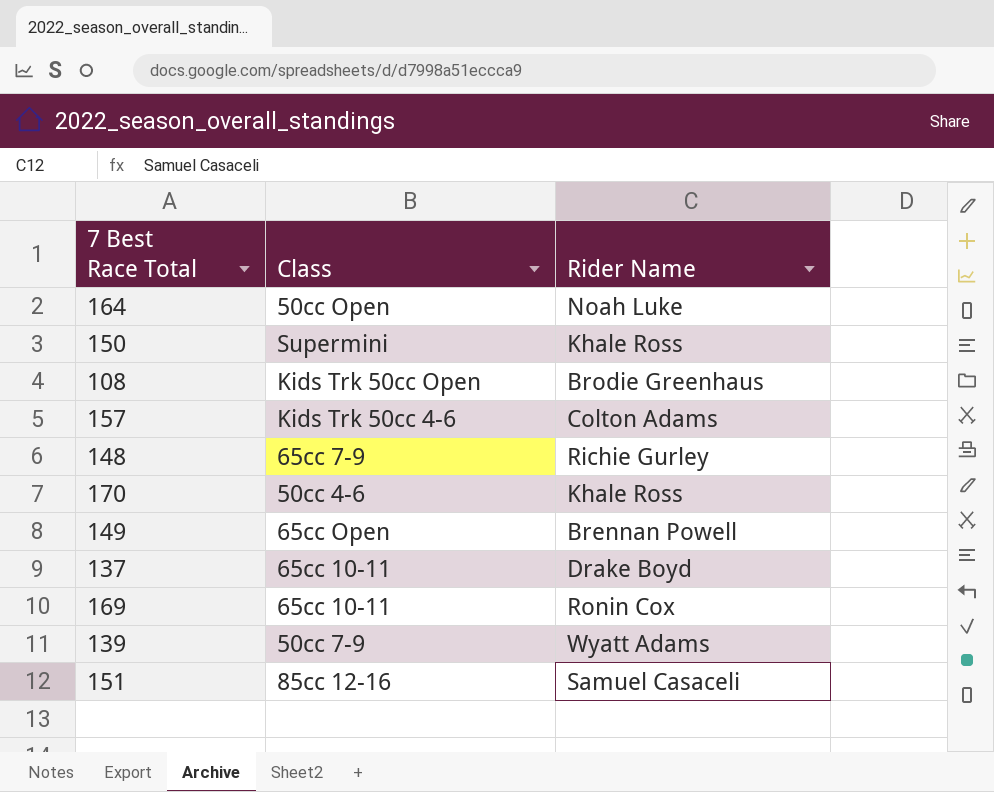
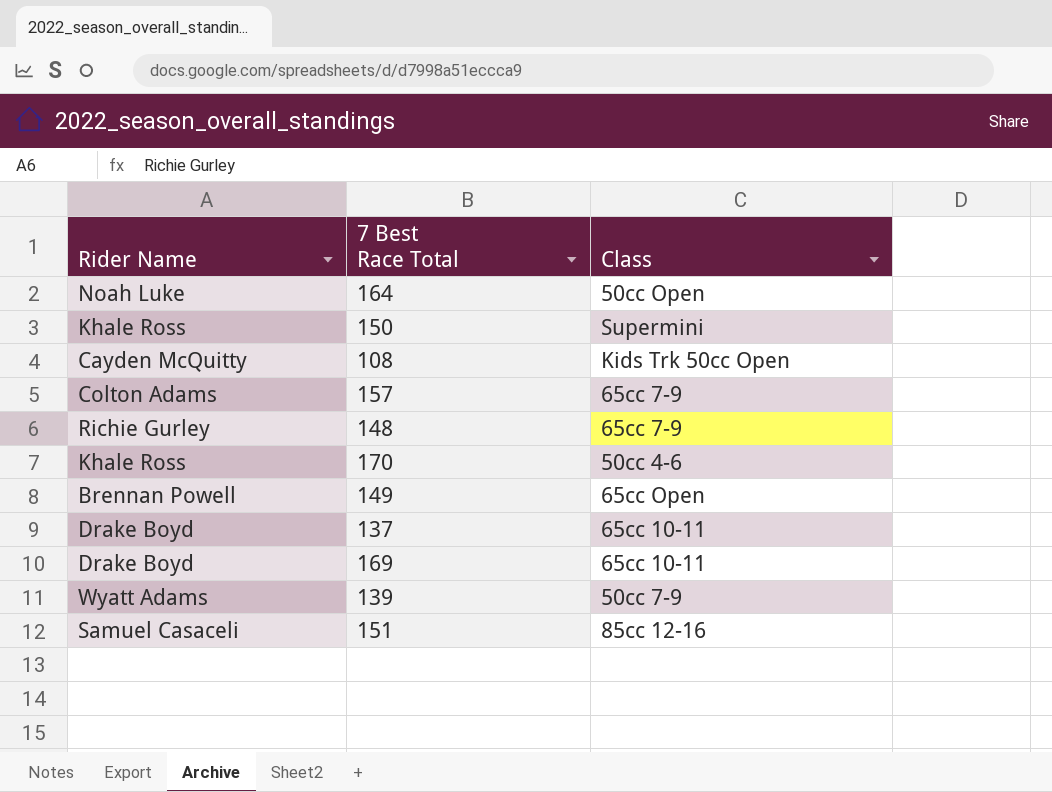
column Rider Name | position: 3 -> 1
108 | Rider Name: Brodie Greenhaus -> Cayden McQuitty
157 | Class: Kids Trk 50cc 4-6 -> 65cc 7-9
169 | Rider Name: Ronin Cox -> Drake Boyd

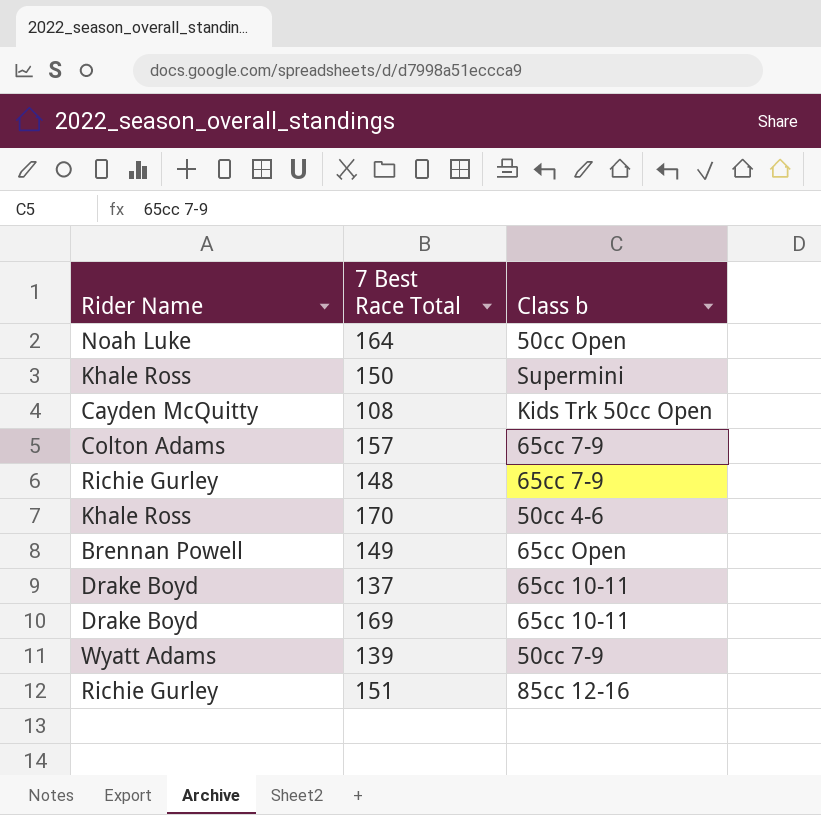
column name: Class -> Class b
151 | Rider Name: Samuel Casaceli -> Richie Gurley

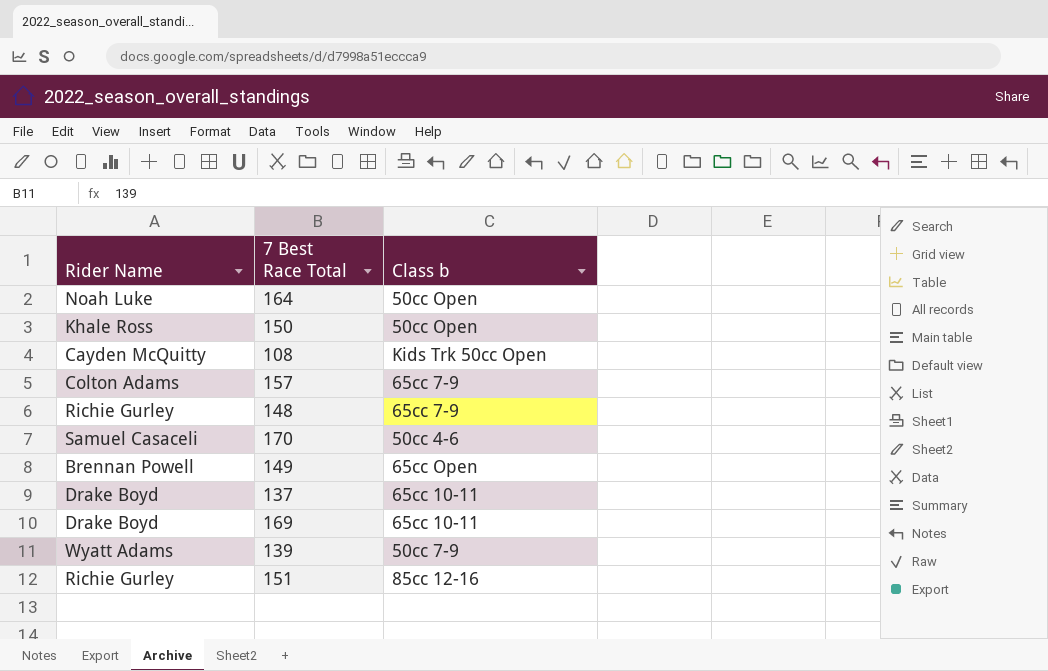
150 | Class b: Supermini -> 50cc Open
170 | Rider Name: Khale Ross -> Samuel Casaceli

